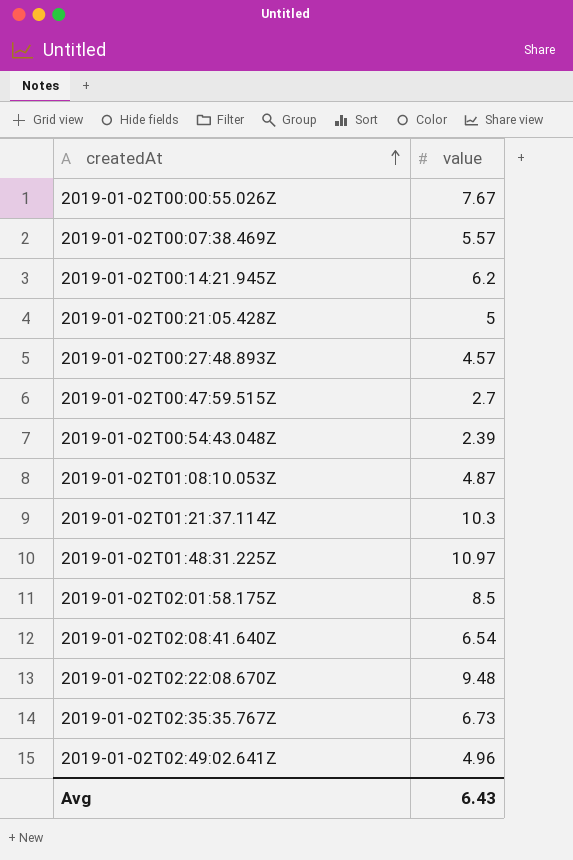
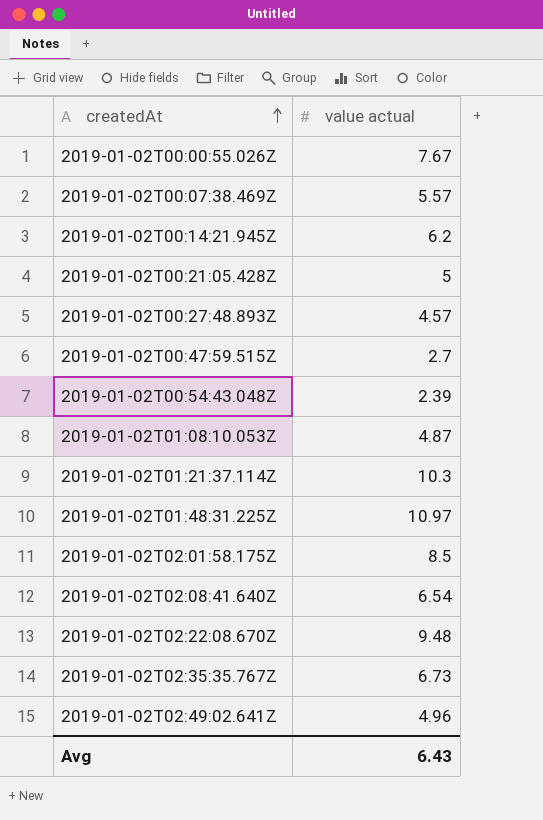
column name: value -> value actual

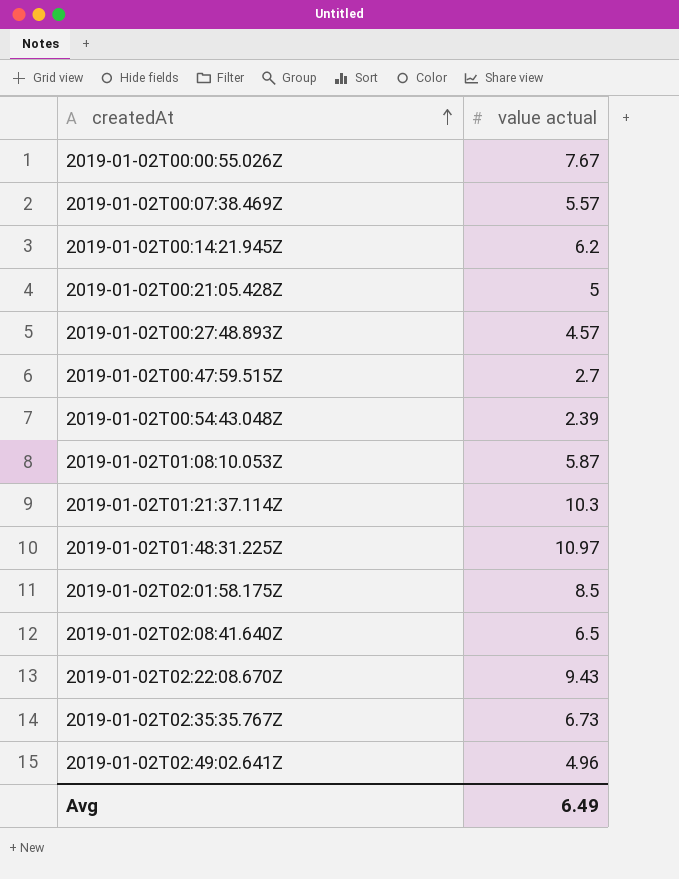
2019-01-02T01:08:10.053Z | value actual: 4.87 -> 5.87
2019-01-02T02:08:41.640Z | value actual: 6.54 -> 6.5
2019-01-02T02:22:08.670Z | value actual: 9.48 -> 9.43
Avg | value actual: 6.43 -> 6.49

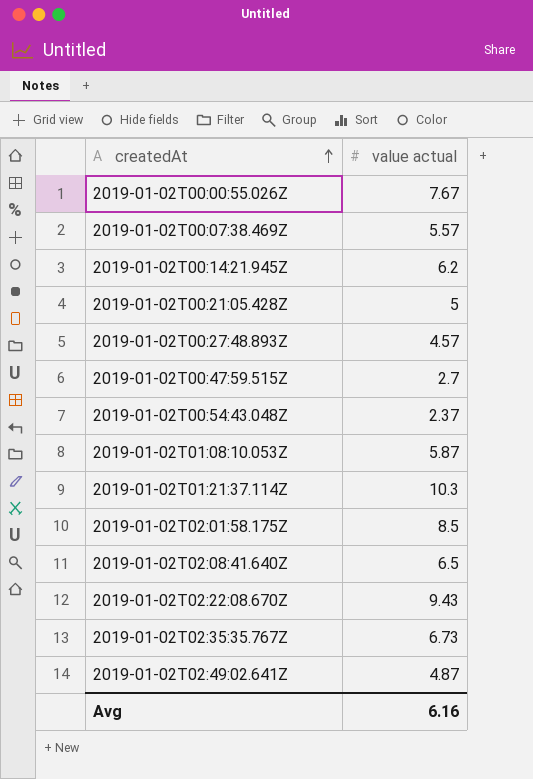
row 2019-01-02T01:48:31.225Z: 10.97 -> none
2019-01-02T00:54:43.048Z | value actual: 2.39 -> 2.37
2019-01-02T02:49:02.641Z | value actual: 4.96 -> 4.87
Avg | value actual: 6.49 -> 6.16

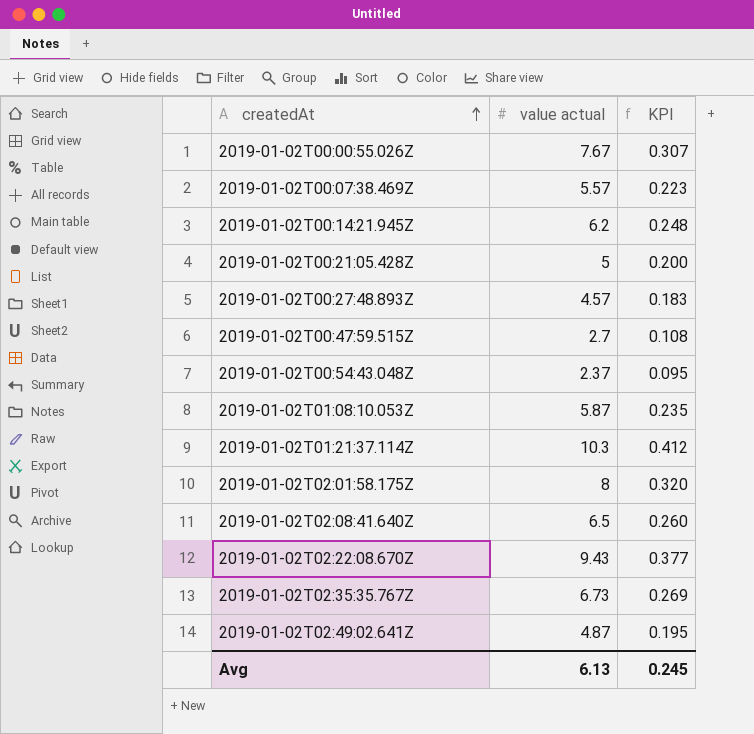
column KPI | formula: none -> [value actual] * 0.04
2019-01-02T02:01:58.175Z | value actual: 8.5 -> 8
Avg | value actual: 6.16 -> 6.13

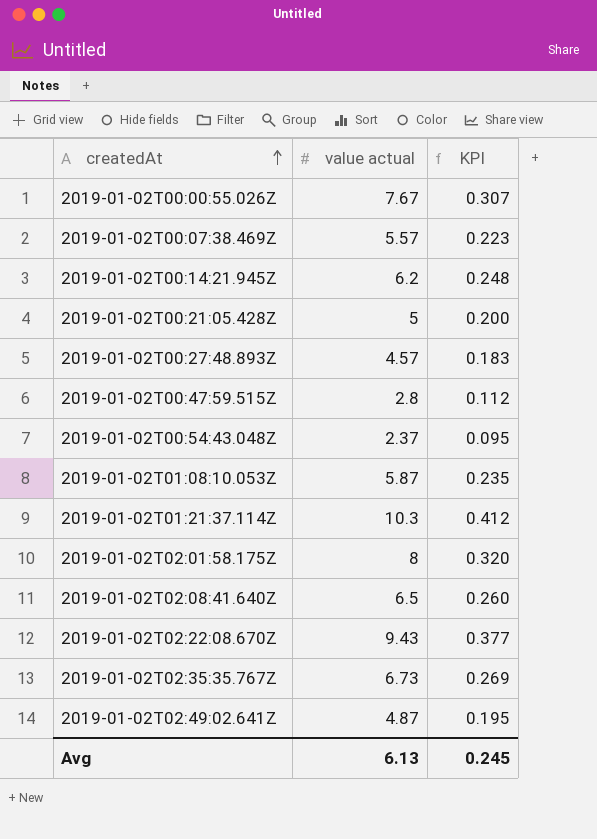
2019-01-02T00:47:59.515Z | value actual: 2.7 -> 2.8
2019-01-02T00:47:59.515Z | KPI: 0.108 -> 0.112

